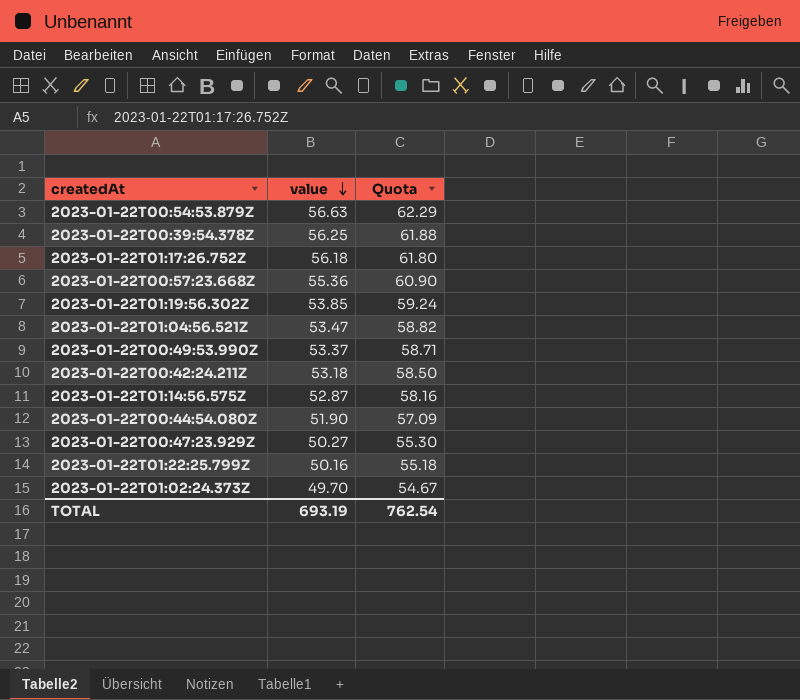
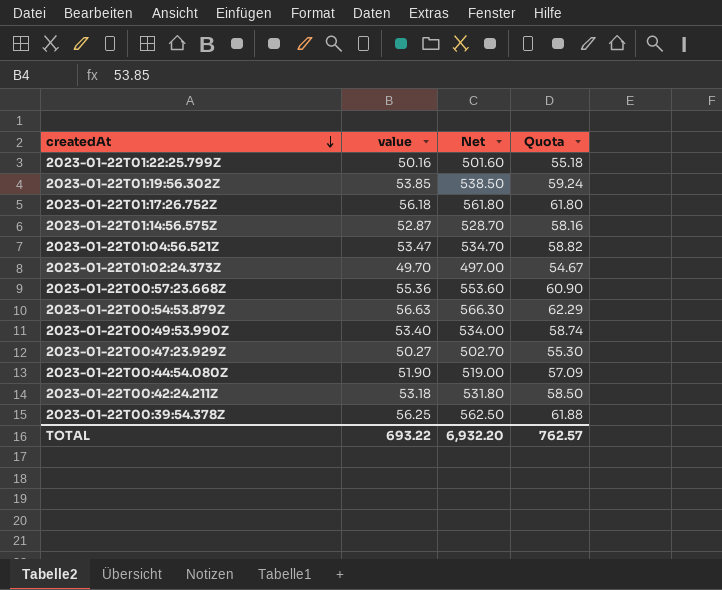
row order: value descending -> createdAt descending
column Net | formula: none -> [value] * 10
2023-01-22T00:49:53.990Z | value: 53.37 -> 53.40
2023-01-22T00:49:53.990Z | Quota: 58.71 -> 58.74
TOTAL | value: 693.19 -> 693.22
TOTAL | Quota: 762.54 -> 762.57

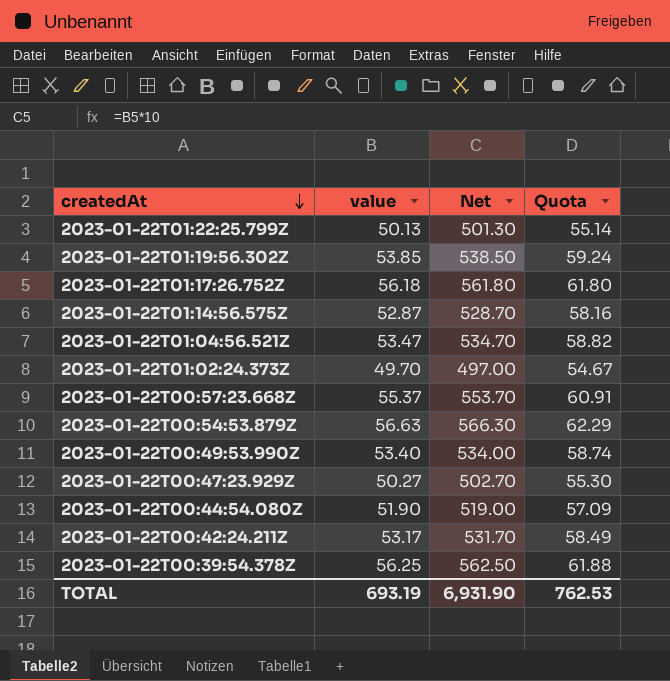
2023-01-22T01:22:25.799Z | value: 50.16 -> 50.13
2023-01-22T01:22:25.799Z | Net: 501.60 -> 501.30
2023-01-22T01:22:25.799Z | Quota: 55.18 -> 55.14
2023-01-22T00:57:23.668Z | value: 55.36 -> 55.37
2023-01-22T00:57:23.668Z | Net: 553.60 -> 553.70
2023-01-22T00:57:23.668Z | Quota: 60.90 -> 60.91
2023-01-22T00:42:24.211Z | value: 53.18 -> 53.17
2023-01-22T00:42:24.211Z | Net: 531.80 -> 531.70
2023-01-22T00:42:24.211Z | Quota: 58.50 -> 58.49
TOTAL | value: 693.22 -> 693.19
TOTAL | Net: 6,932.20 -> 6,931.90
TOTAL | Quota: 762.57 -> 762.53

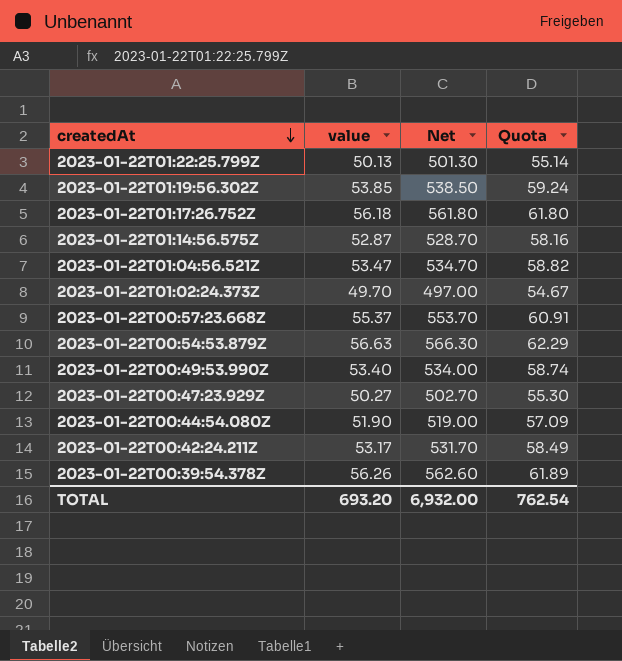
2023-01-22T00:39:54.378Z | value: 56.25 -> 56.26
2023-01-22T00:39:54.378Z | Net: 562.50 -> 562.60
2023-01-22T00:39:54.378Z | Quota: 61.88 -> 61.89
TOTAL | value: 693.19 -> 693.20
TOTAL | Net: 6,931.90 -> 6,932.00
TOTAL | Quota: 762.53 -> 762.54

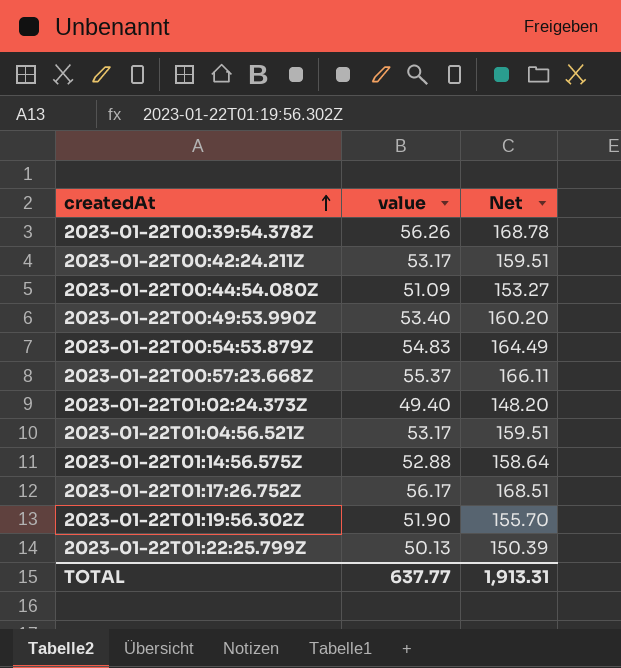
row order: createdAt descending -> createdAt ascending
column Quota | formula: [value] * 1.1 -> none
column Net | formula: [value] * 10 -> [value] * 3
row 2023-01-22T00:47:23.929Z: 50.27 | 502.70 | 55.30 -> none
2023-01-22T00:44:54.080Z | value: 51.90 -> 51.09
2023-01-22T00:54:53.879Z | value: 56.63 -> 54.83
2023-01-22T01:02:24.373Z | value: 49.70 -> 49.40
2023-01-22T01:04:56.521Z | value: 53.47 -> 53.17
2023-01-22T01:14:56.575Z | value: 52.87 -> 52.88
2023-01-22T01:17:26.752Z | value: 56.18 -> 56.17
2023-01-22T01:19:56.302Z | value: 53.85 -> 51.90
TOTAL | value: 693.20 -> 637.77
TOTAL | Net: 6,932.00 -> 1,913.31

